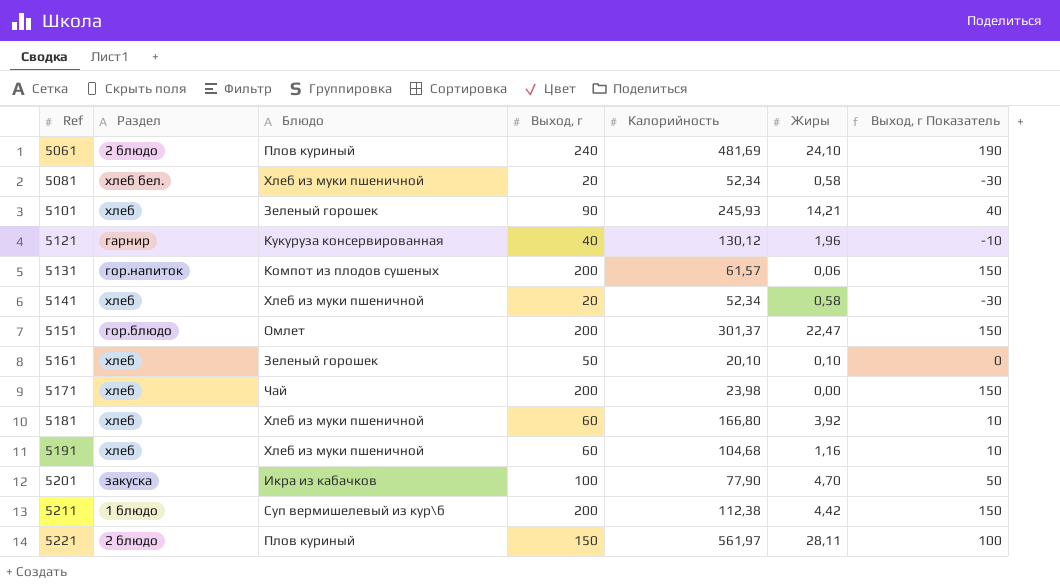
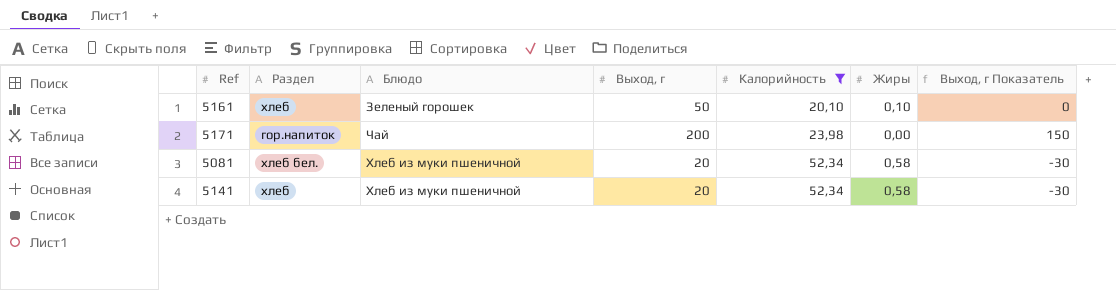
filter: none -> Калорийность <= 52,34
row order: Ref ascending -> Калорийность ascending
5171 | Раздел: хлеб -> гор.напиток

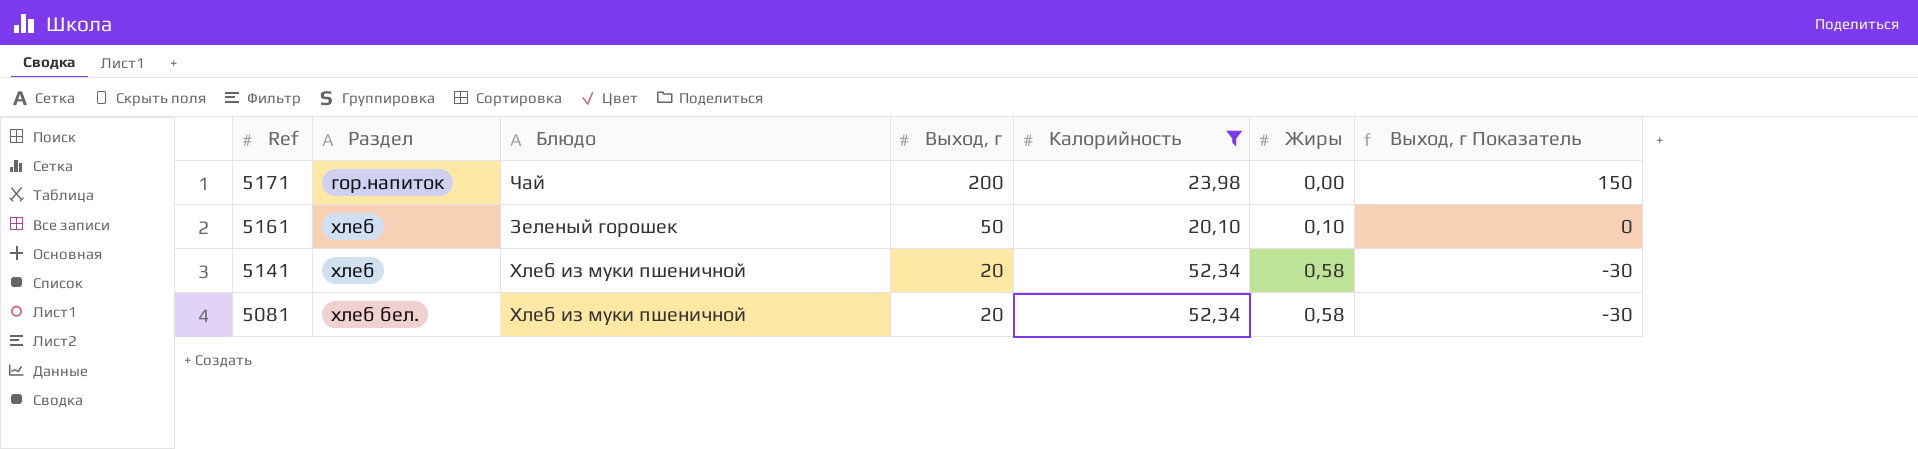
row order: Калорийность ascending -> Ref descending

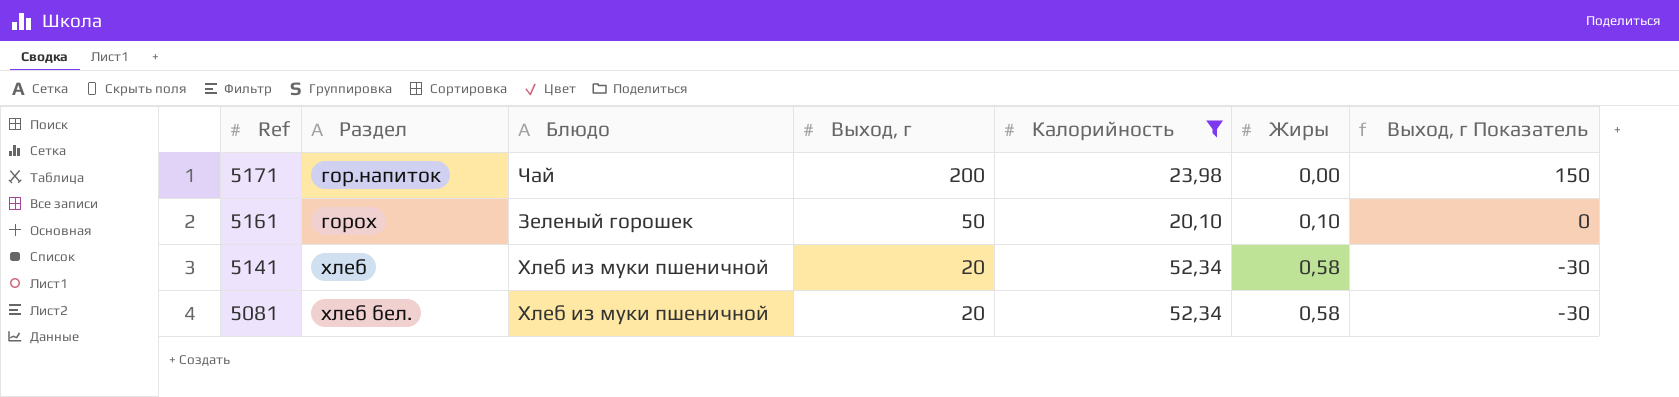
5161 | Раздел: хлеб -> горох

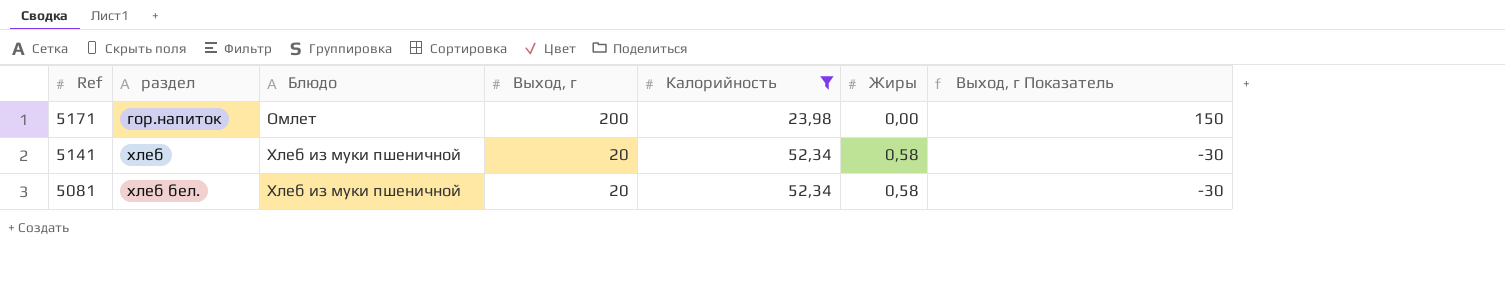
column name: Раздел -> раздел
row 5161: горох | Зеленый горошек | 50 | 20,10 | 0,10 | 0 -> none
5171 | Блюдо: Чай -> Омлет

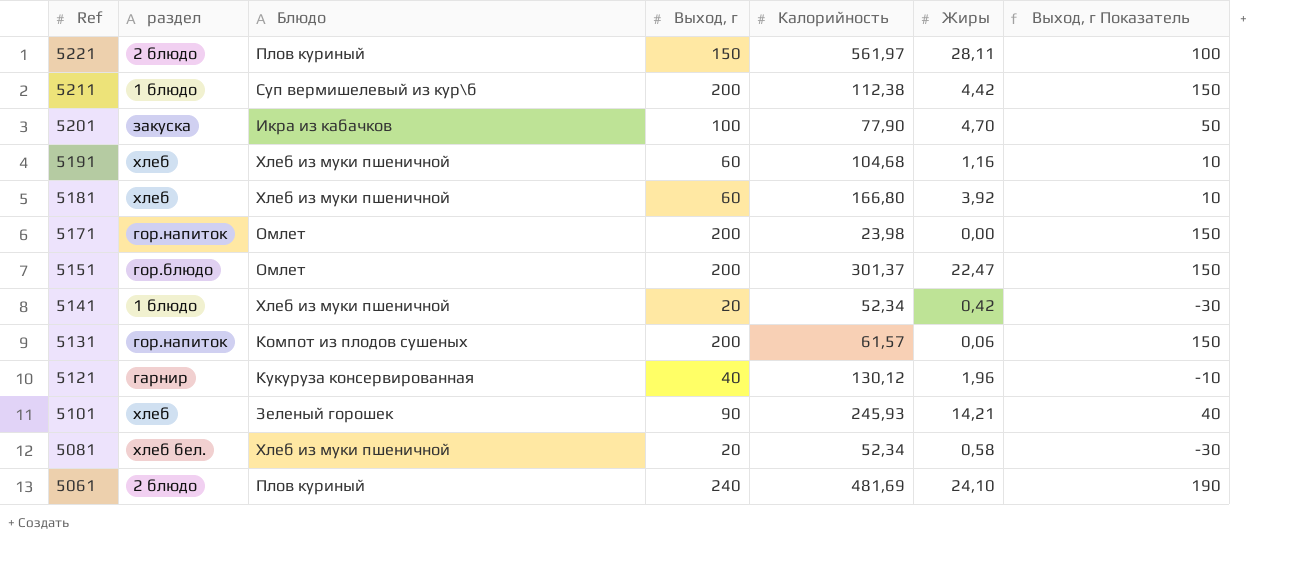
filter: Калорийность <= 52,34 -> none
5141 | раздел: хлеб -> 1 блюдо
5141 | Жиры: 0,58 -> 0,42

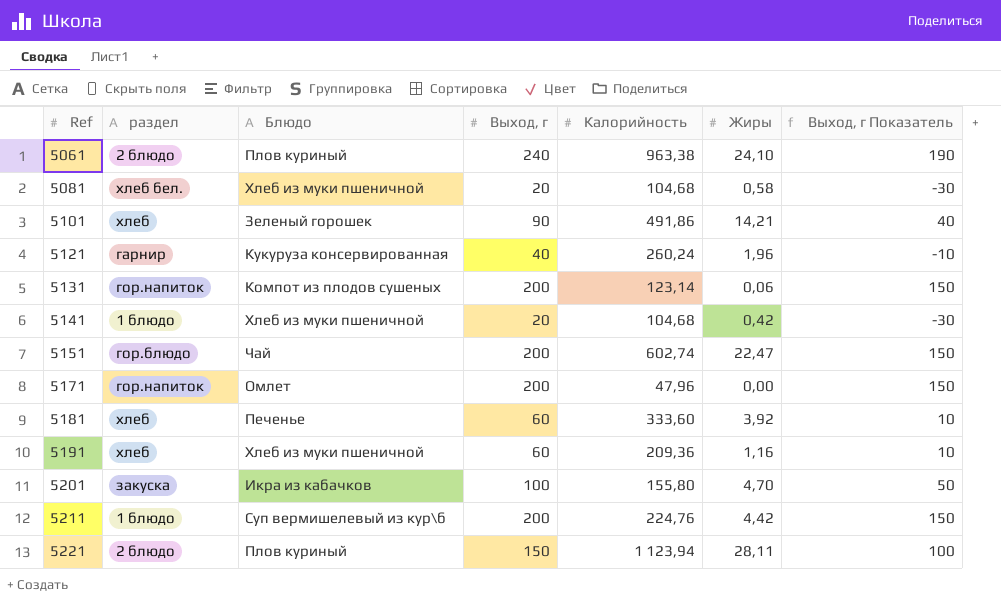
row order: Ref descending -> Ref ascending
5061 | Калорийность: 481,69 -> 963,38
5081 | Калорийность: 52,34 -> 104,68
5101 | Калорийность: 245,93 -> 491,86
5121 | Калорийность: 130,12 -> 260,24
5131 | Калорийность: 61,57 -> 123,14
5141 | Калорийность: 52,34 -> 104,68
5151 | Блюдо: Омлет -> Чай
5151 | Калорийность: 301,37 -> 602,74
5171 | Калорийность: 23,98 -> 47,96
5181 | Блюдо: Хлеб из муки пшеничной -> Печенье
5181 | Калорийность: 166,80 -> 333,60
5191 | Калорийность: 104,68 -> 209,36
5201 | Калорийность: 77,90 -> 155,80
5211 | Калорийность: 112,38 -> 224,76
5221 | Калорийность: 561,97 -> 1 123,94

